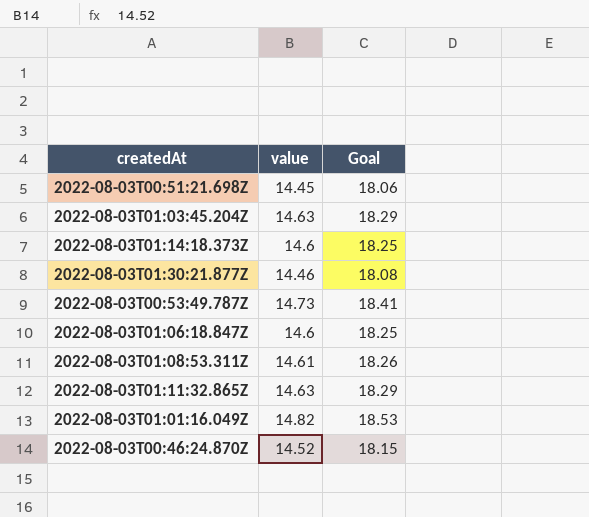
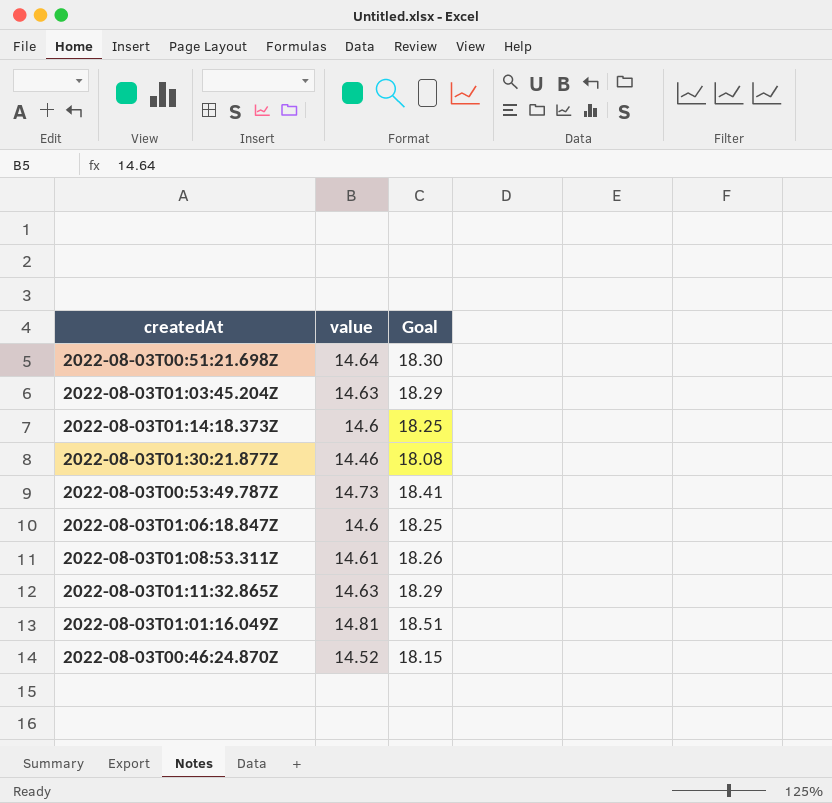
2022-08-03T00:51:21.698Z | value: 14.45 -> 14.64
2022-08-03T00:51:21.698Z | Goal: 18.06 -> 18.30
2022-08-03T01:01:16.049Z | value: 14.82 -> 14.81
2022-08-03T01:01:16.049Z | Goal: 18.53 -> 18.51

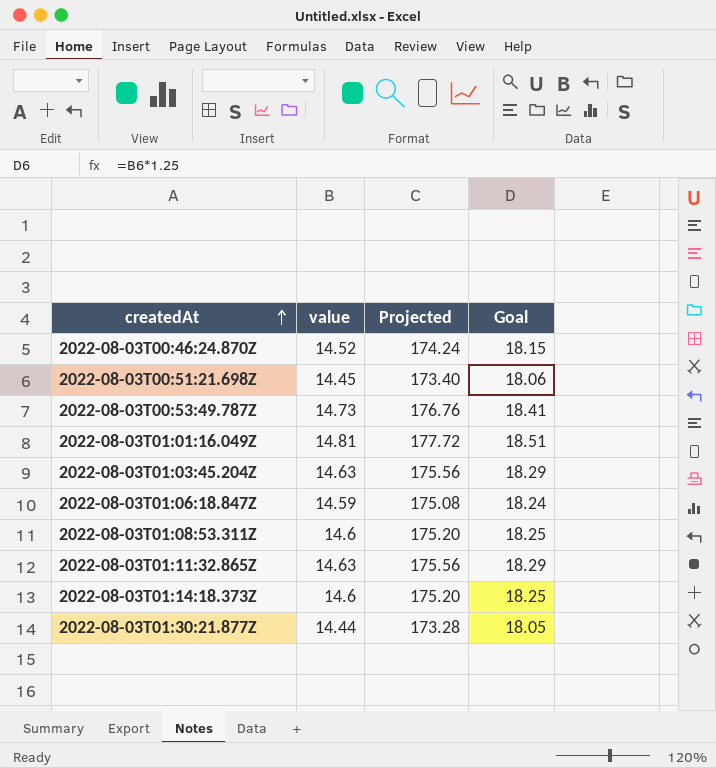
row order: none -> createdAt ascending
column Projected | formula: none -> [value] * 12
2022-08-03T00:51:21.698Z | value: 14.64 -> 14.45
2022-08-03T00:51:21.698Z | Goal: 18.30 -> 18.06
2022-08-03T01:06:18.847Z | value: 14.6 -> 14.59
2022-08-03T01:06:18.847Z | Goal: 18.25 -> 18.24
2022-08-03T01:08:53.311Z | value: 14.61 -> 14.6
2022-08-03T01:08:53.311Z | Goal: 18.26 -> 18.25
2022-08-03T01:30:21.877Z | value: 14.46 -> 14.44
2022-08-03T01:30:21.877Z | Goal: 18.08 -> 18.05

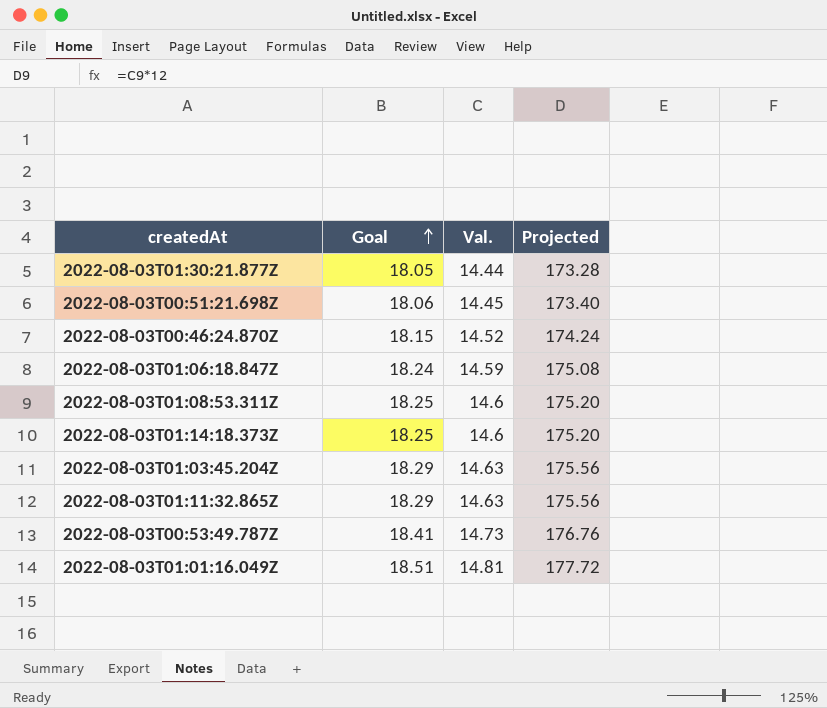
row order: createdAt ascending -> Goal ascending
column Goal | position: 4 -> 2
column name: value -> Val.

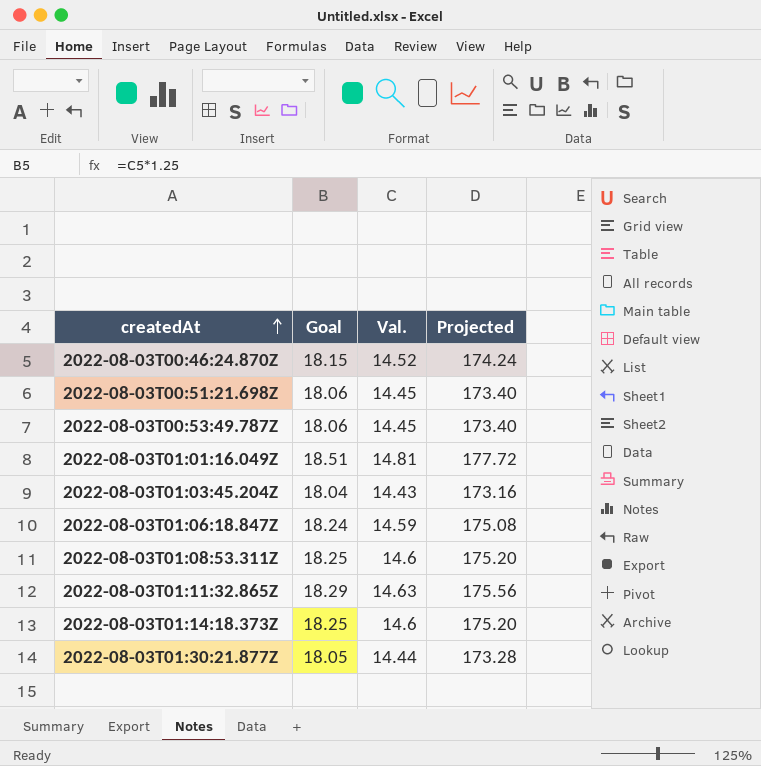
row order: Goal ascending -> createdAt ascending
2022-08-03T00:53:49.787Z | Goal: 18.41 -> 18.06
2022-08-03T00:53:49.787Z | Val.: 14.73 -> 14.45
2022-08-03T00:53:49.787Z | Projected: 176.76 -> 173.40
2022-08-03T01:03:45.204Z | Goal: 18.29 -> 18.04
2022-08-03T01:03:45.204Z | Val.: 14.63 -> 14.43
2022-08-03T01:03:45.204Z | Projected: 175.56 -> 173.16

